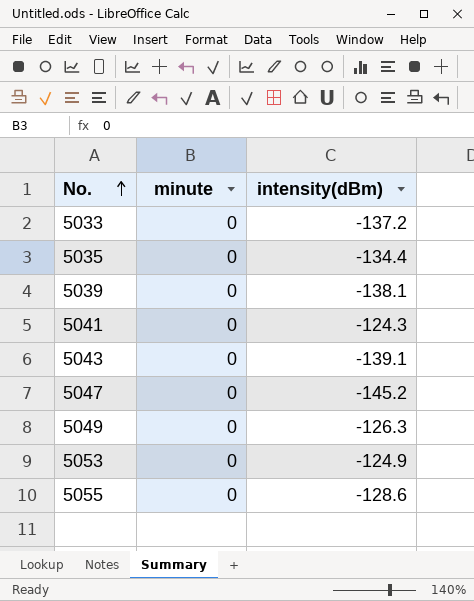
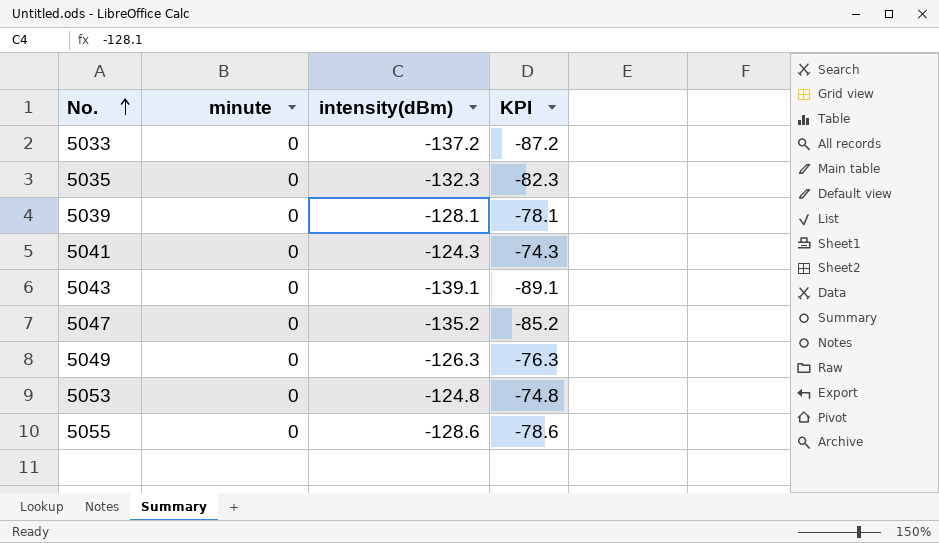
column KPI | formula: none -> [intensity(dBm)] + 50
5035 | intensity(dBm): -134.4 -> -132.3
5039 | intensity(dBm): -138.1 -> -128.1
5047 | intensity(dBm): -145.2 -> -135.2
5053 | intensity(dBm): -124.9 -> -124.8

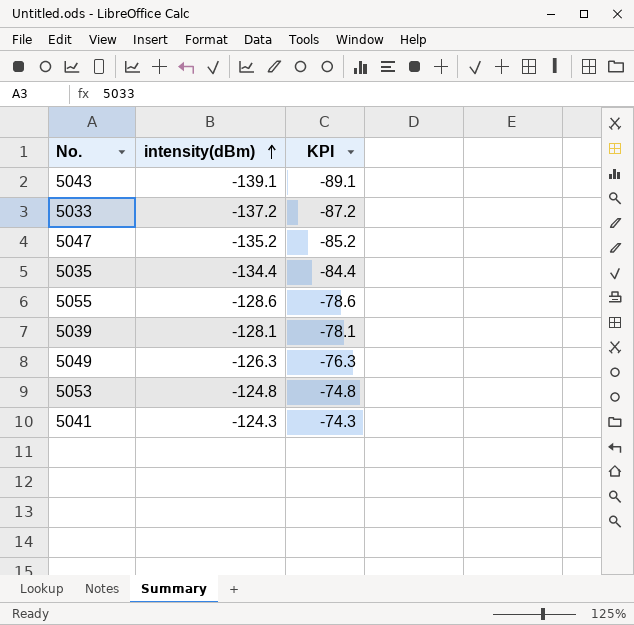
row order: No. ascending -> intensity(dBm) ascending
column minute | position: 2 -> none
5035 | intensity(dBm): -132.3 -> -134.4
5035 | KPI: -82.3 -> -84.4

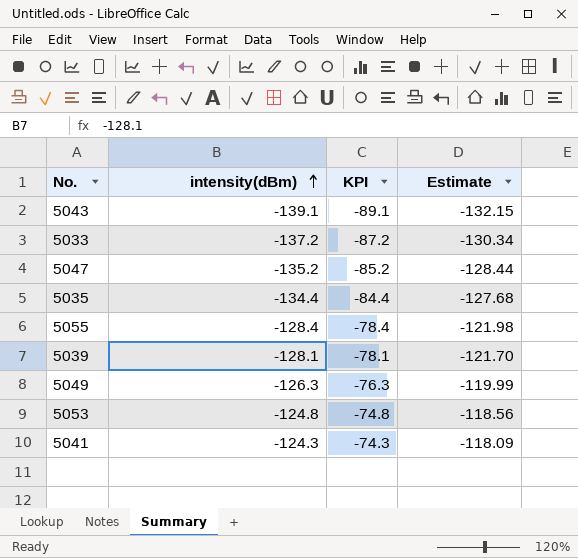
column Estimate | formula: none -> [intensity(dBm)] * 0.95
5055 | intensity(dBm): -128.6 -> -128.4
5055 | KPI: -78.6 -> -78.4

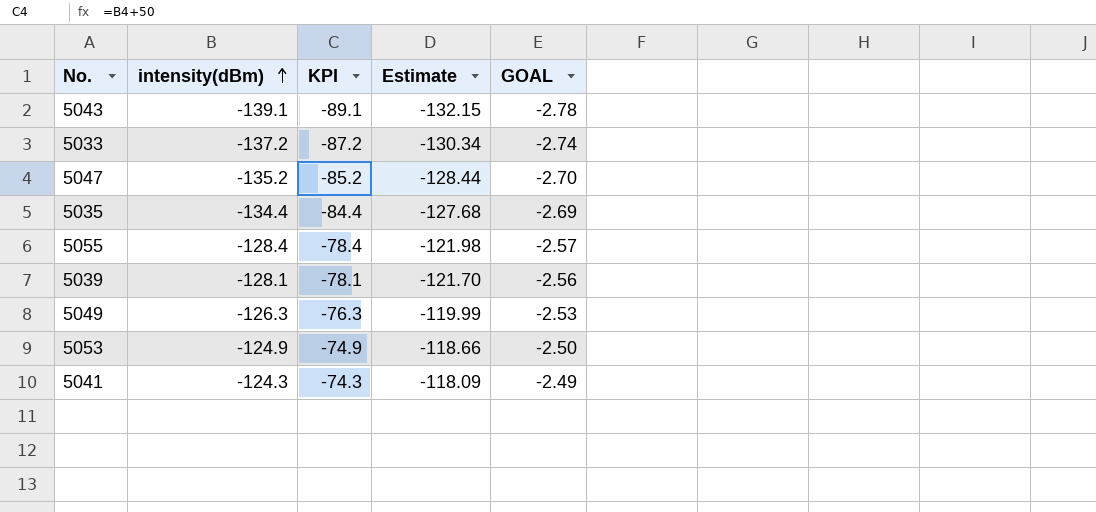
column GOAL | formula: none -> [intensity(dBm)] * 0.02
5053 | intensity(dBm): -124.8 -> -124.9
5053 | KPI: -74.8 -> -74.9
5053 | Estimate: -118.56 -> -118.66

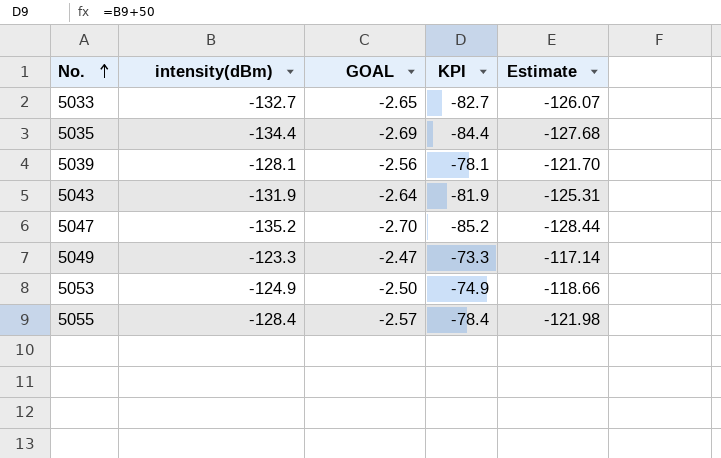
row order: intensity(dBm) ascending -> No. ascending
column GOAL | position: 5 -> 3
row 5041: -124.3 | -74.3 | -118.09 | -2.49 -> none
5033 | intensity(dBm): -137.2 -> -132.7
5033 | GOAL: -2.74 -> -2.65
5033 | KPI: -87.2 -> -82.7
5033 | Estimate: -130.34 -> -126.07
5043 | intensity(dBm): -139.1 -> -131.9
5043 | GOAL: -2.78 -> -2.64
5043 | KPI: -89.1 -> -81.9
5043 | Estimate: -132.15 -> -125.31
5049 | intensity(dBm): -126.3 -> -123.3
5049 | GOAL: -2.53 -> -2.47
5049 | KPI: -76.3 -> -73.3
5049 | Estimate: -119.99 -> -117.14

